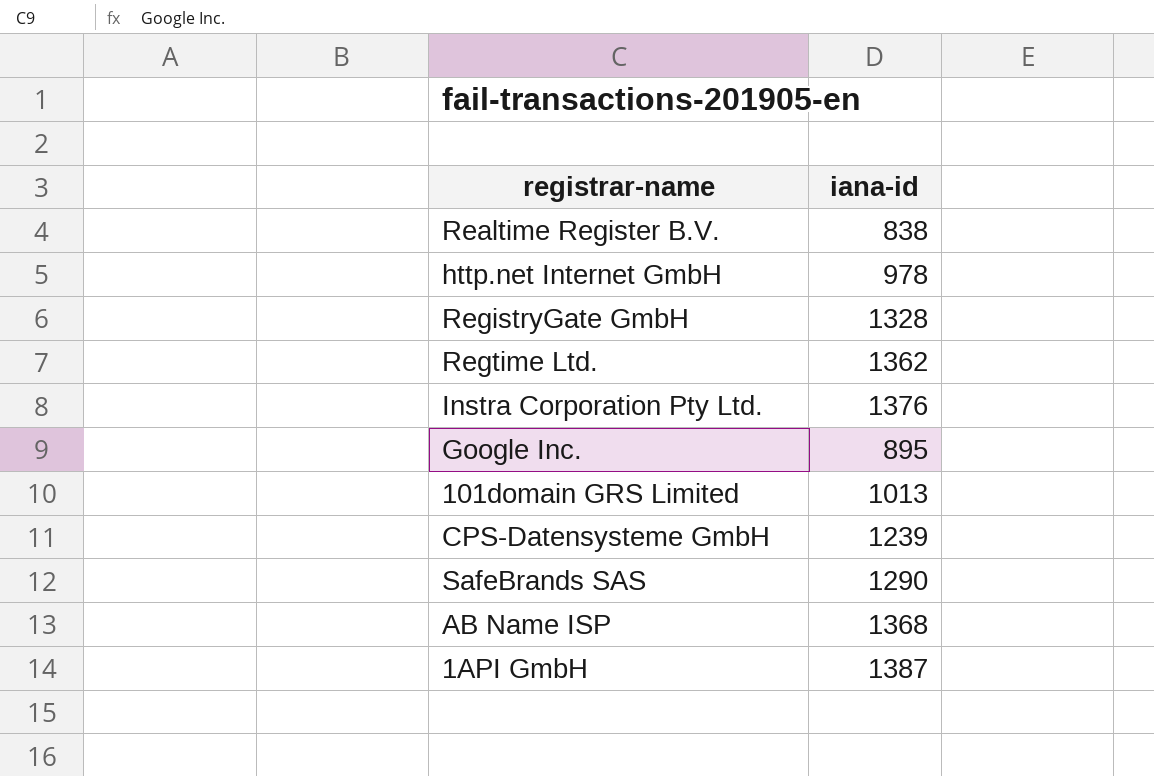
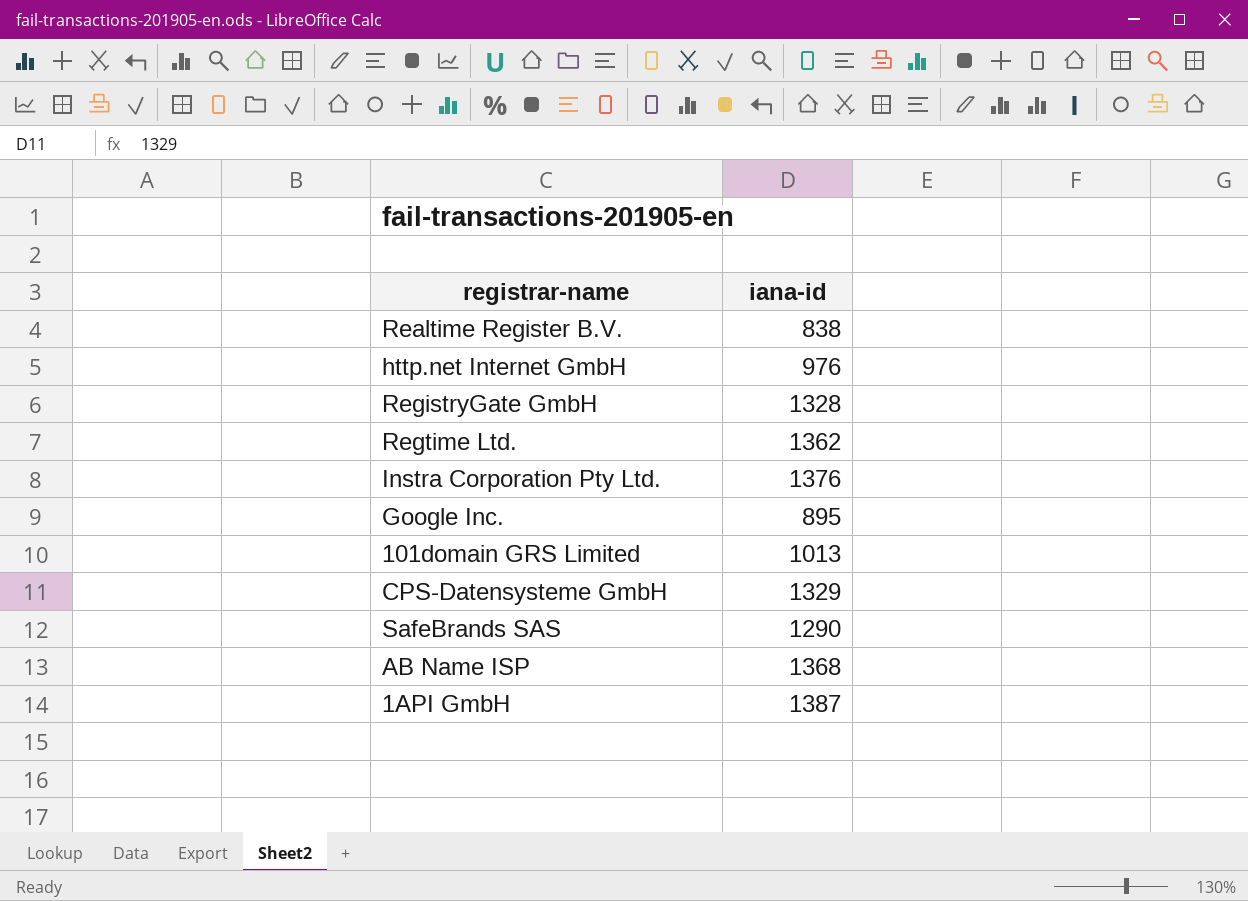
http.net Internet GmbH | iana-id: 978 -> 976
CPS-Datensysteme GmbH | iana-id: 1239 -> 1329

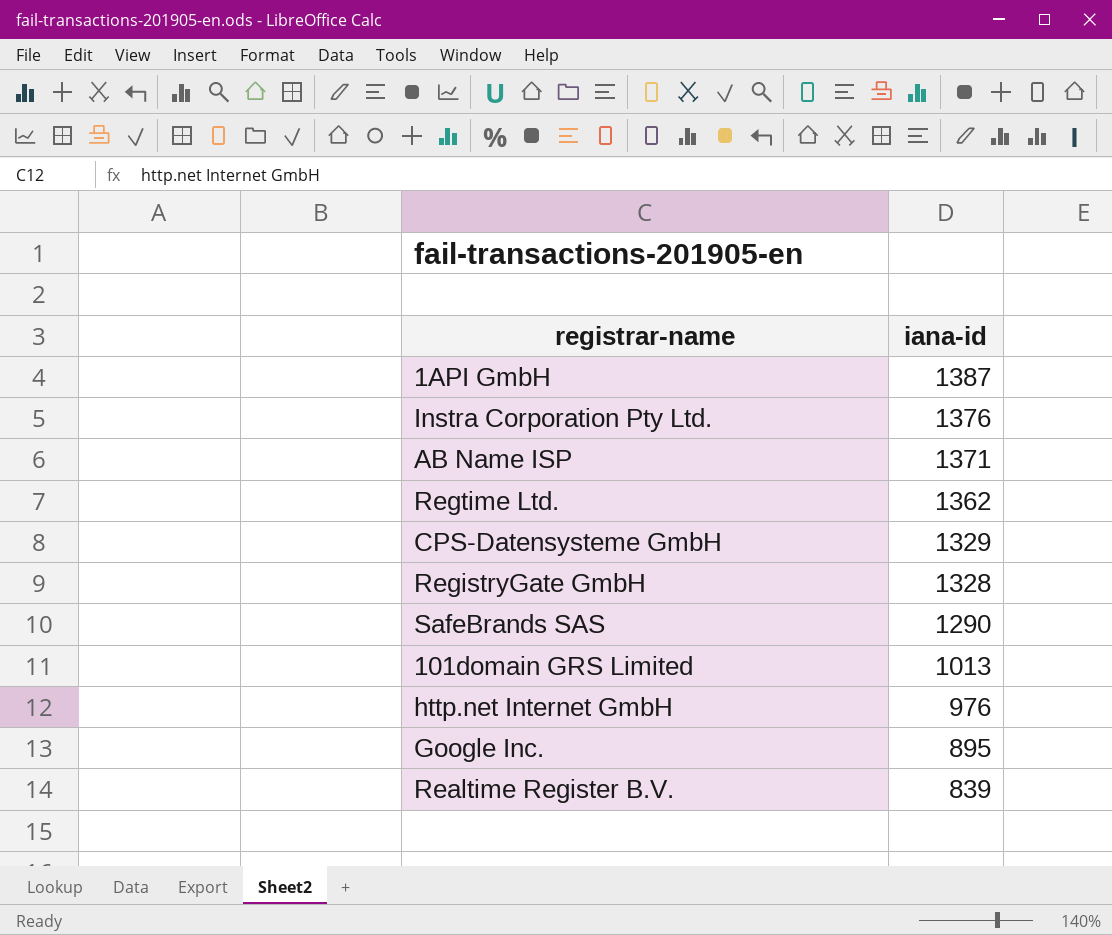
row order: none -> iana-id descending
AB Name ISP | iana-id: 1368 -> 1371
Realtime Register B.V. | iana-id: 838 -> 839

